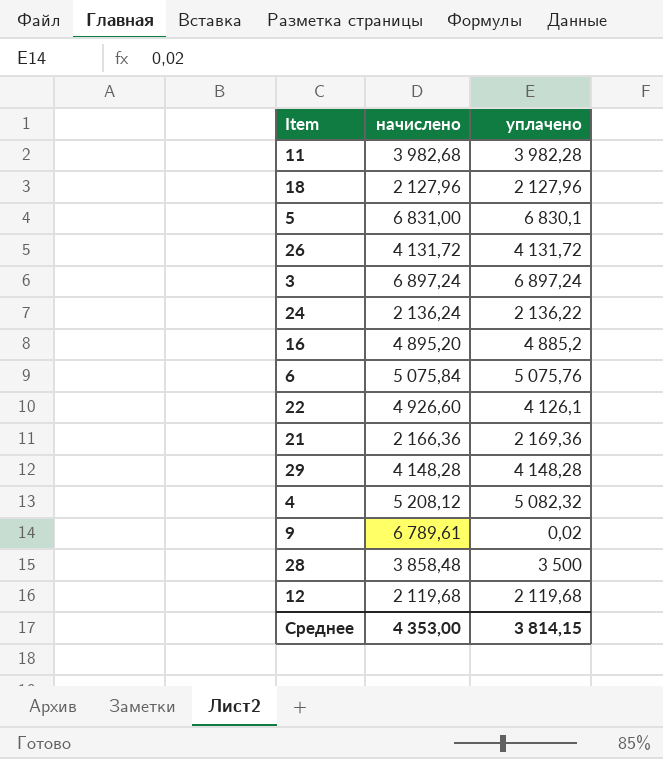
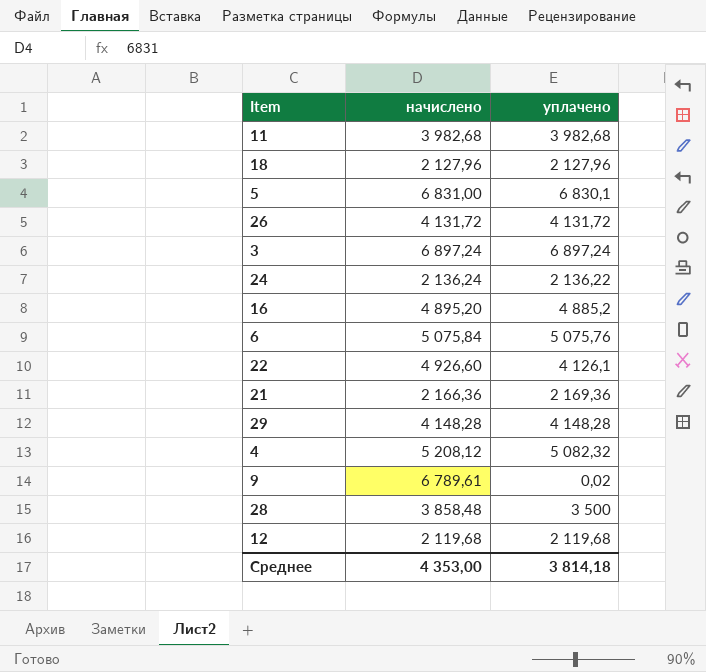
11 | уплачено: 3 982,28 -> 3 982,68
Среднее | уплачено: 3 814,15 -> 3 814,18

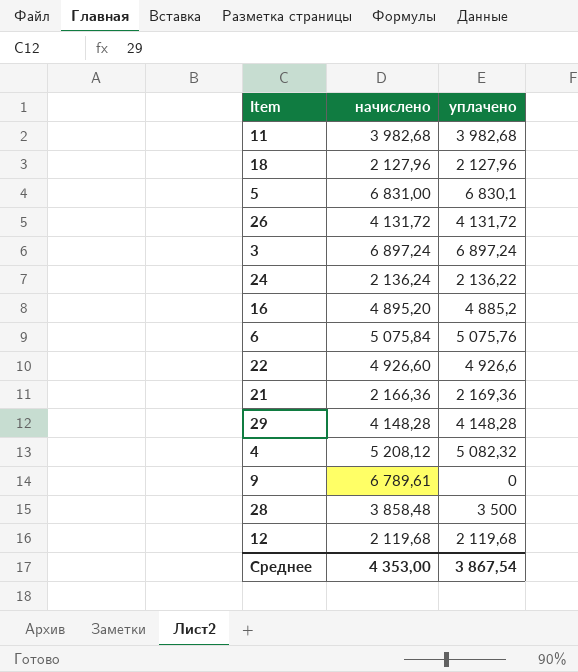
22 | уплачено: 4 126,1 -> 4 926,6
9 | уплачено: 0,02 -> 0
Среднее | уплачено: 3 814,18 -> 3 867,54

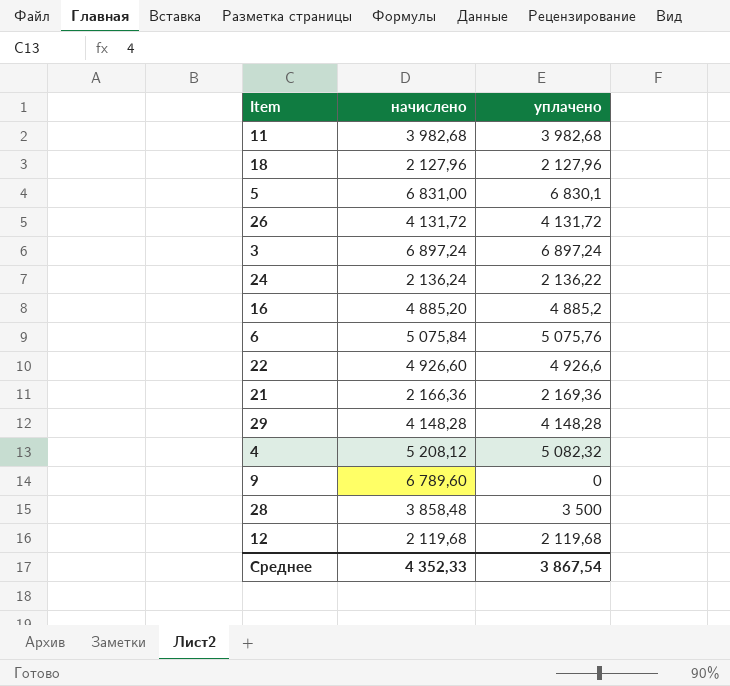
16 | начислено: 4 895,20 -> 4 885,20
9 | начислено: 6 789,61 -> 6 789,60
Среднее | начислено: 4 353,00 -> 4 352,33

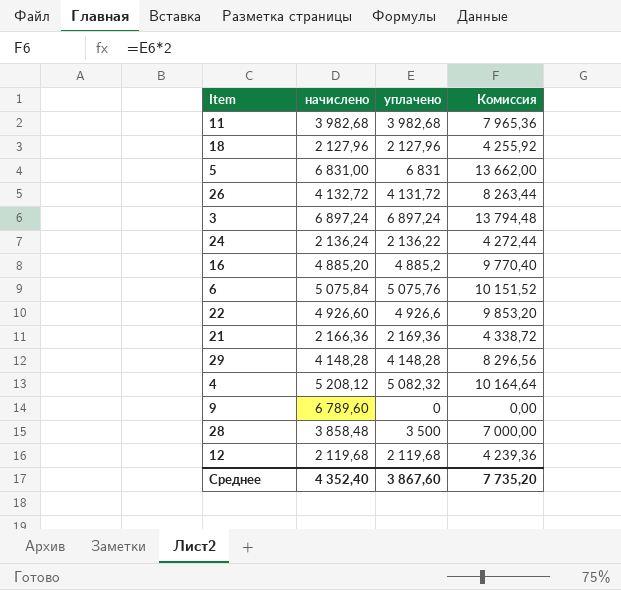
column Комиссия | formula: none -> [уплачено] * 2
5 | уплачено: 6 830,1 -> 6 831
26 | начислено: 4 131,72 -> 4 132,72
Среднее | начислено: 4 352,33 -> 4 352,40
Среднее | уплачено: 3 867,54 -> 3 867,60

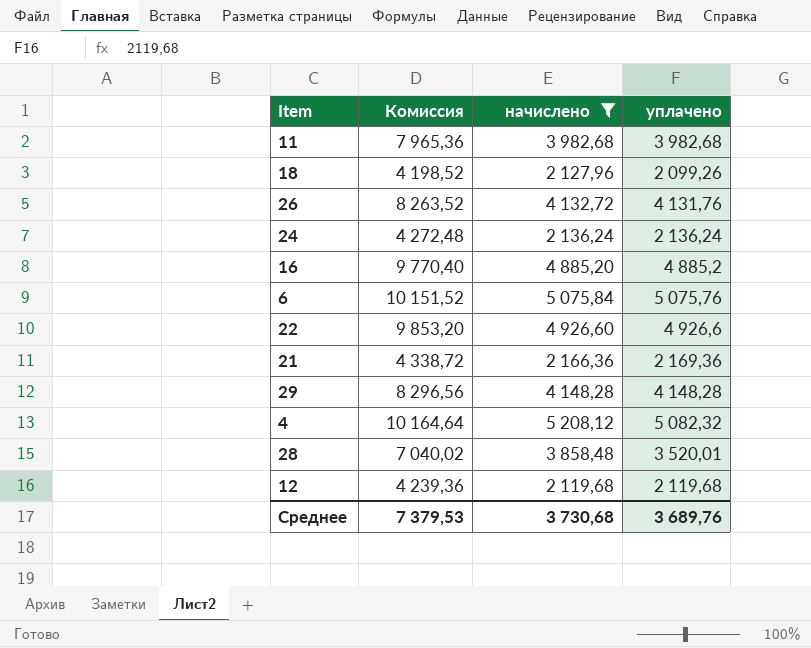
filter: none -> начислено <= 5 208,12
column Комиссия | position: 4 -> 2
18 | Комиссия: 4 255,92 -> 4 198,52
18 | уплачено: 2 127,96 -> 2 099,26
26 | Комиссия: 8 263,44 -> 8 263,52
26 | уплачено: 4 131,72 -> 4 131,76
24 | Комиссия: 4 272,44 -> 4 272,48
24 | уплачено: 2 136,22 -> 2 136,24
28 | Комиссия: 7 000,00 -> 7 040,02
28 | уплачено: 3 500 -> 3 520,01
Среднее | Комиссия: 7 735,20 -> 7 379,53
Среднее | начислено: 4 352,40 -> 3 730,68
Среднее | уплачено: 3 867,60 -> 3 689,76

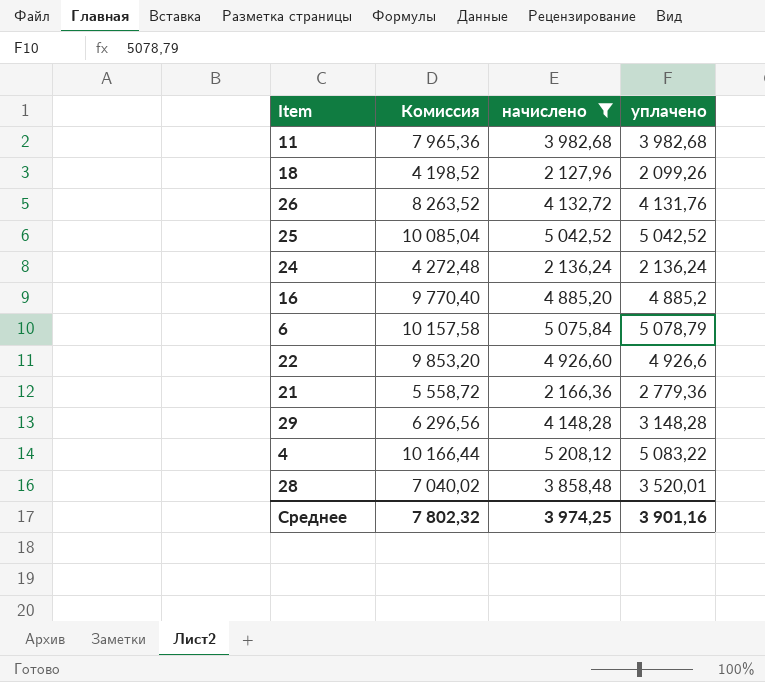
row 12: 4 239,36 | 2 119,68 | 2 119,68 -> none
row 25: none -> 10 085,04 | 5 042,52 | 5 042,52
6 | Комиссия: 10 151,52 -> 10 157,58
6 | уплачено: 5 075,76 -> 5 078,79
21 | Комиссия: 4 338,72 -> 5 558,72
21 | уплачено: 2 169,36 -> 2 779,36
29 | Комиссия: 8 296,56 -> 6 296,56
29 | уплачено: 4 148,28 -> 3 148,28
4 | Комиссия: 10 164,64 -> 10 166,44
4 | уплачено: 5 082,32 -> 5 083,22
Среднее | Комиссия: 7 379,53 -> 7 802,32
Среднее | начислено: 3 730,68 -> 3 974,25
Среднее | уплачено: 3 689,76 -> 3 901,16

